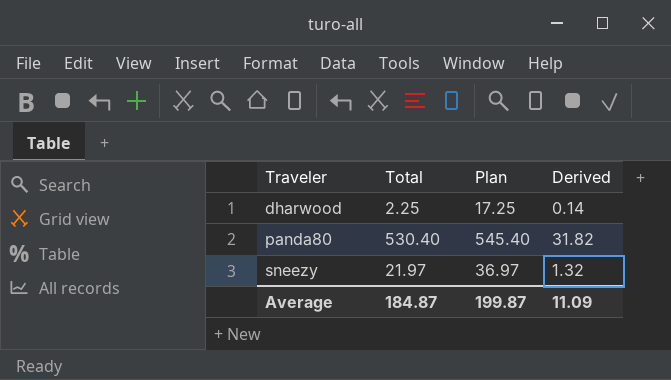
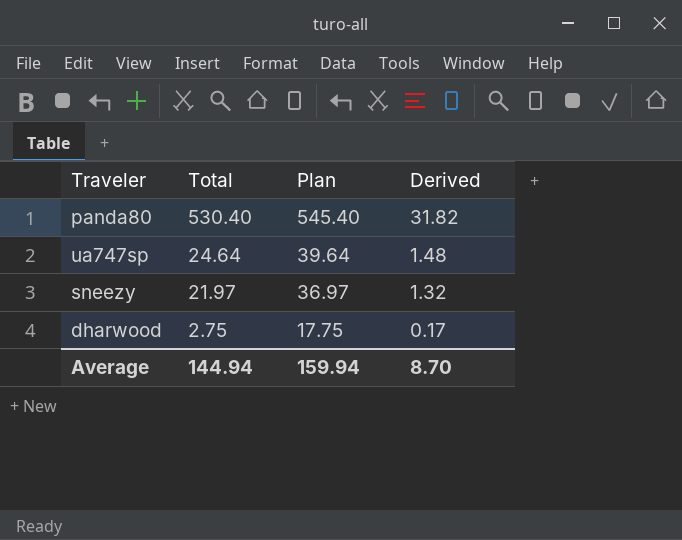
row order: Traveler ascending -> Total descending
row ua747sp: none -> 24.64 | 39.64 | 1.48
dharwood | Total: 2.25 -> 2.75
dharwood | Plan: 17.25 -> 17.75
dharwood | Derived: 0.14 -> 0.17
Average | Total: 184.87 -> 144.94
Average | Plan: 199.87 -> 159.94
Average | Derived: 11.09 -> 8.70

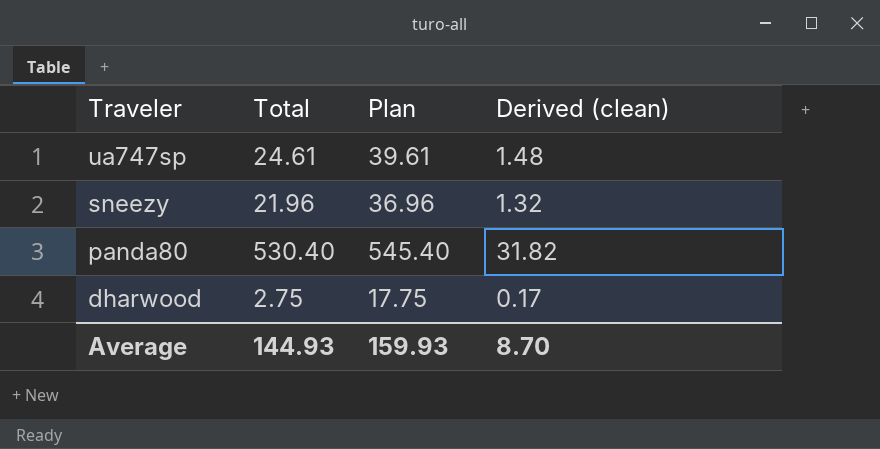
row order: Total descending -> Traveler descending
column name: Derived -> Derived (clean)
ua747sp | Total: 24.64 -> 24.61
ua747sp | Plan: 39.64 -> 39.61
sneezy | Total: 21.97 -> 21.96
sneezy | Plan: 36.97 -> 36.96
Average | Total: 144.94 -> 144.93
Average | Plan: 159.94 -> 159.93

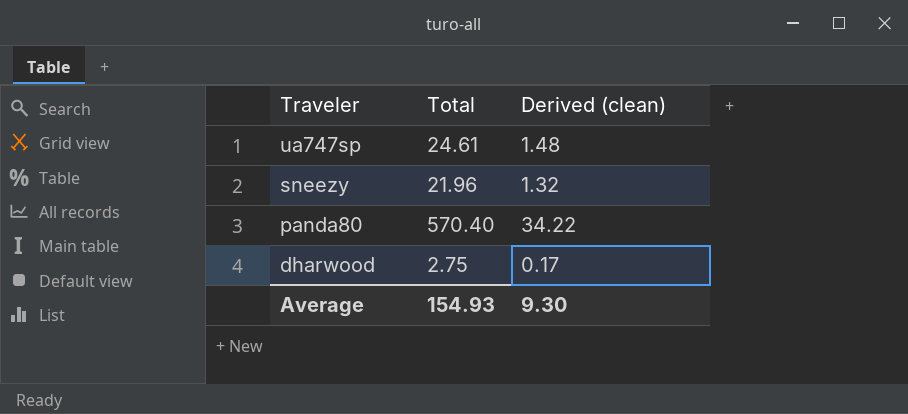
column Plan | formula: [Total] + 15 -> none
panda80 | Total: 530.40 -> 570.40
panda80 | Derived (clean): 31.82 -> 34.22
Average | Total: 144.93 -> 154.93
Average | Derived (clean): 8.70 -> 9.30

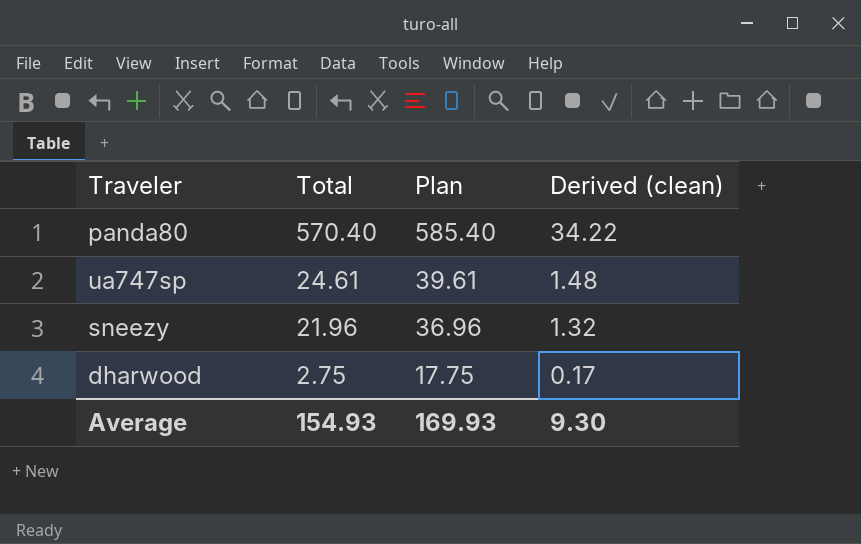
row order: Traveler descending -> Total descending
column Plan | formula: none -> [Total] + 15

